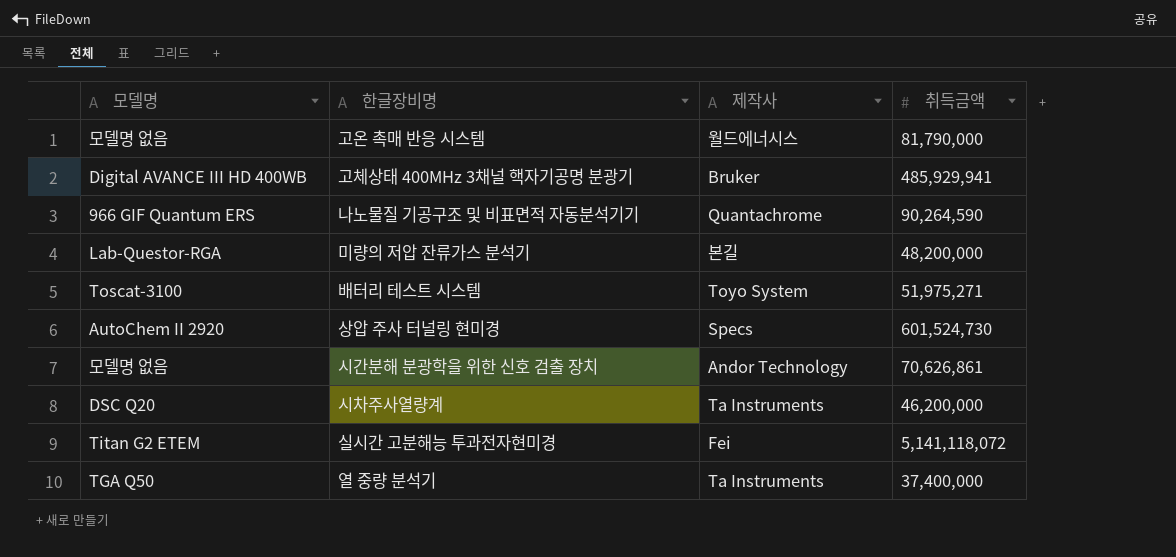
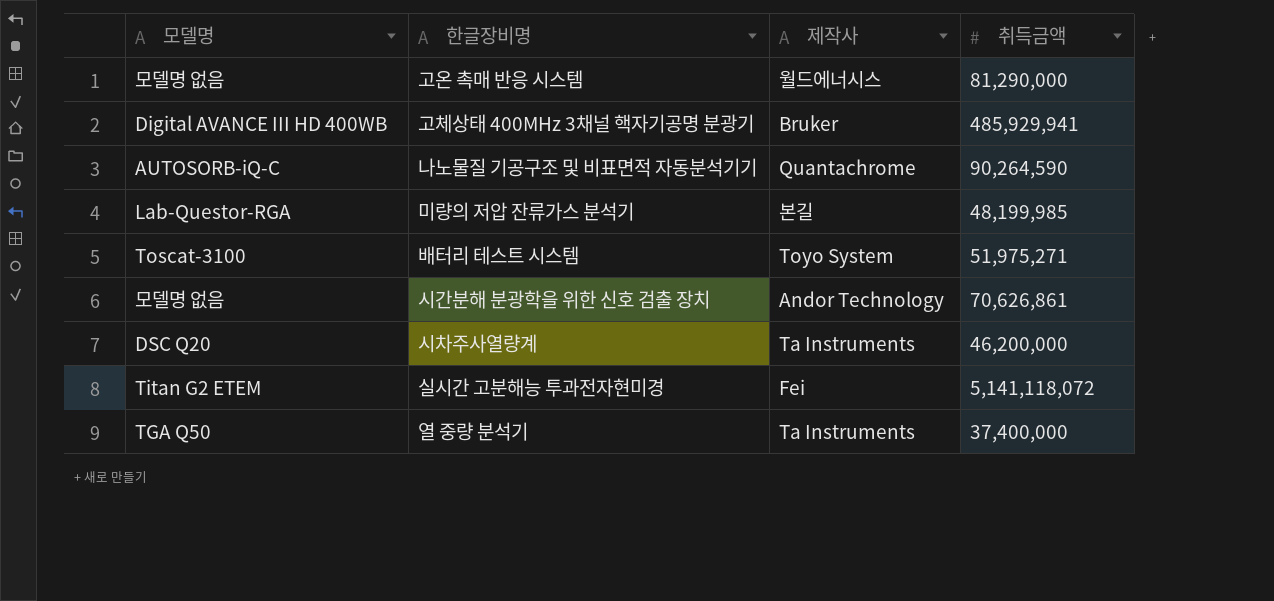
row 상압 주사 터널링 현미경: AutoChem II 2920 | Specs | 601,524,730 -> none
고온 촉매 반응 시스템 | 취득금액: 81,790,000 -> 81,290,000
나노물질 기공구조 및 비표면적 자동분석기기 | 모델명: 966 GIF Quantum ERS -> AUTOSORB-iQ-C
미량의 저압 잔류가스 분석기 | 취득금액: 48,200,000 -> 48,199,985

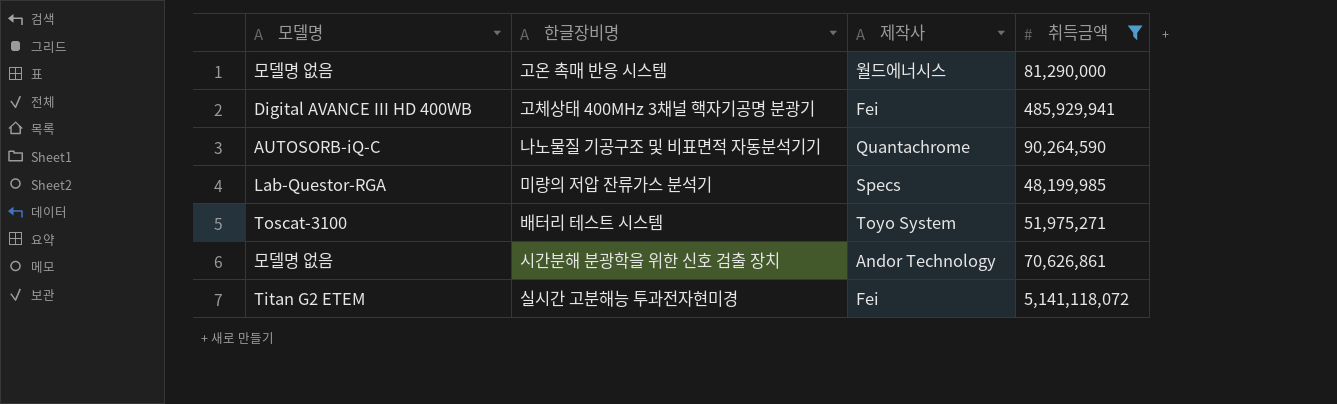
filter: none -> 취득금액 >= 48,199,985
고체상태 400MHz 3채널 핵자기공명 분광기 | 제작사: Bruker -> Fei
미량의 저압 잔류가스 분석기 | 제작사: 본길 -> Specs

